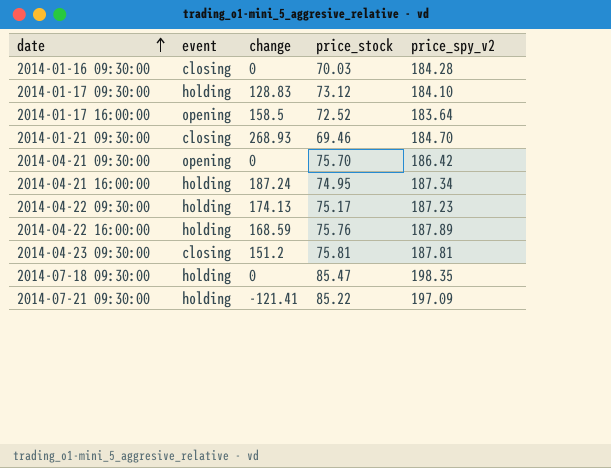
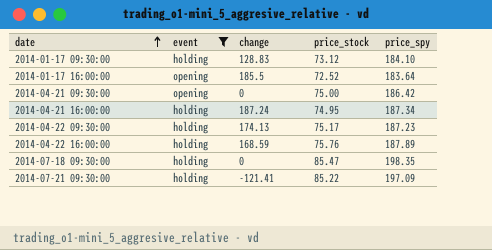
filter: none -> event != closing
column name: price_spy_v2 -> price_spy
2014-01-17 16:00:00 | change: 158.5 -> 185.5
2014-04-21 09:30:00 | price_stock: 75.70 -> 75.00

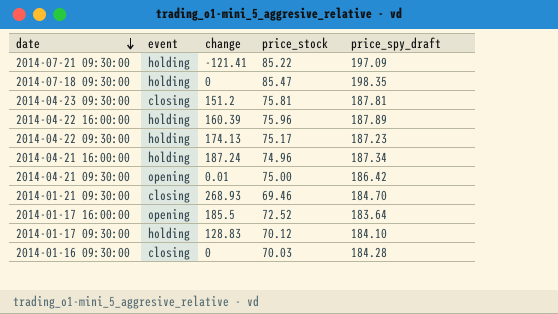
filter: event != closing -> none
row order: date ascending -> date descending
column name: price_spy -> price_spy_draft
2014-04-22 16:00:00 | change: 168.59 -> 160.39
2014-04-22 16:00:00 | price_stock: 75.76 -> 75.96
2014-04-21 16:00:00 | price_stock: 74.95 -> 74.96
2014-04-21 09:30:00 | change: 0 -> 0.01
2014-01-17 09:30:00 | price_stock: 73.12 -> 70.12

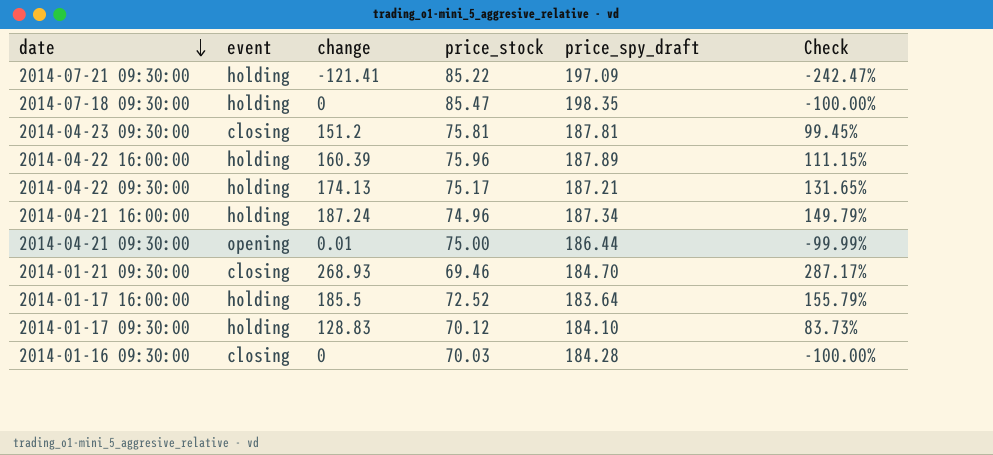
column Check | formula: none -> ([change] - [price_stock]) / [price_stock]
2014-04-22 09:30:00 | price_spy_draft: 187.23 -> 187.21
2014-04-21 09:30:00 | price_spy_draft: 186.42 -> 186.44
2014-01-17 16:00:00 | event: opening -> holding

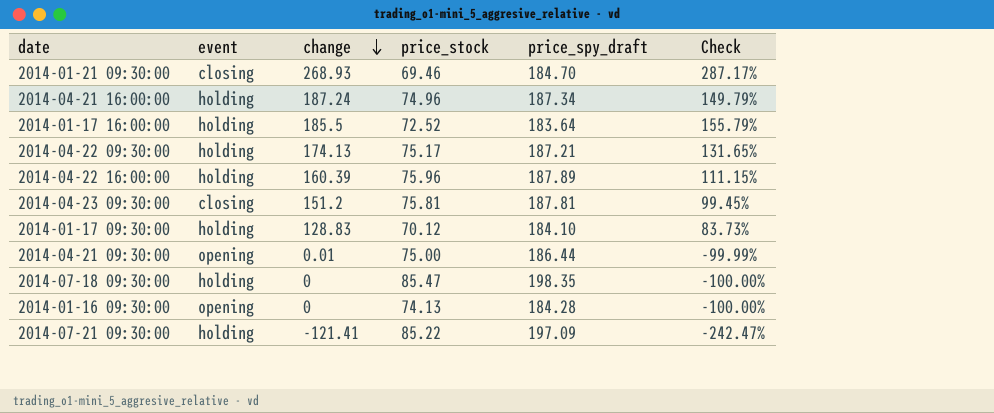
row order: date descending -> change descending
2014-01-16 09:30:00 | event: closing -> opening
2014-01-16 09:30:00 | price_stock: 70.03 -> 74.13

